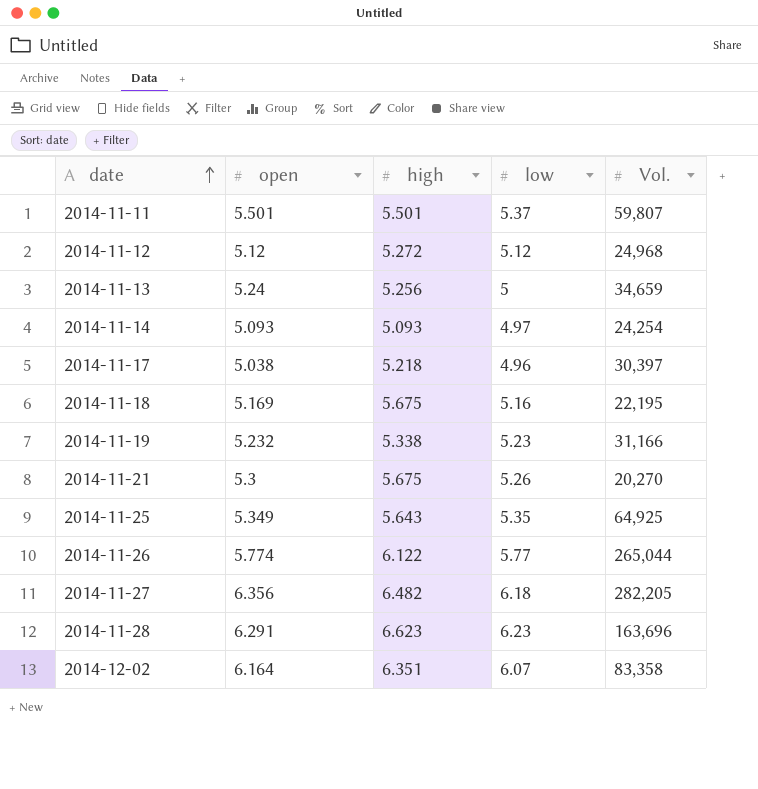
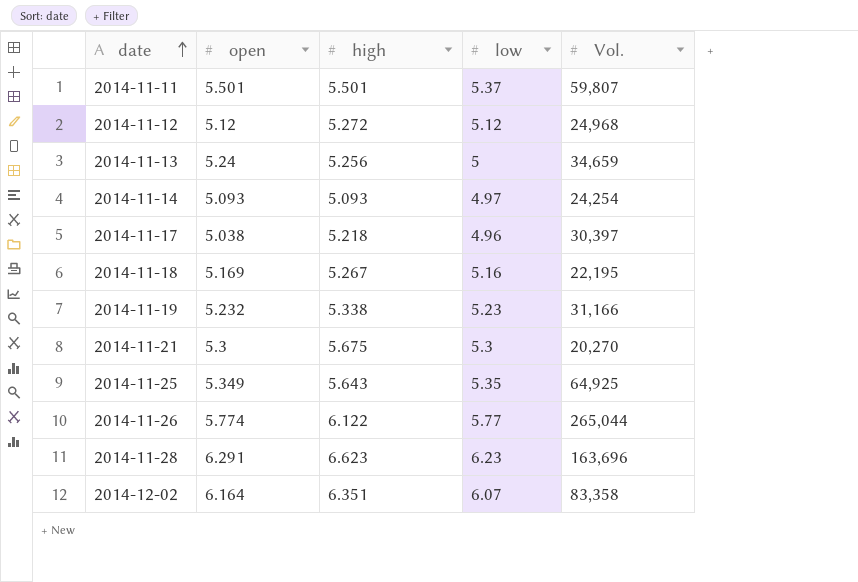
row 2014-11-27: 6.356 | 6.482 | 6.18 | 282,205 -> none
2014-11-18 | high: 5.675 -> 5.267
2014-11-21 | low: 5.26 -> 5.3

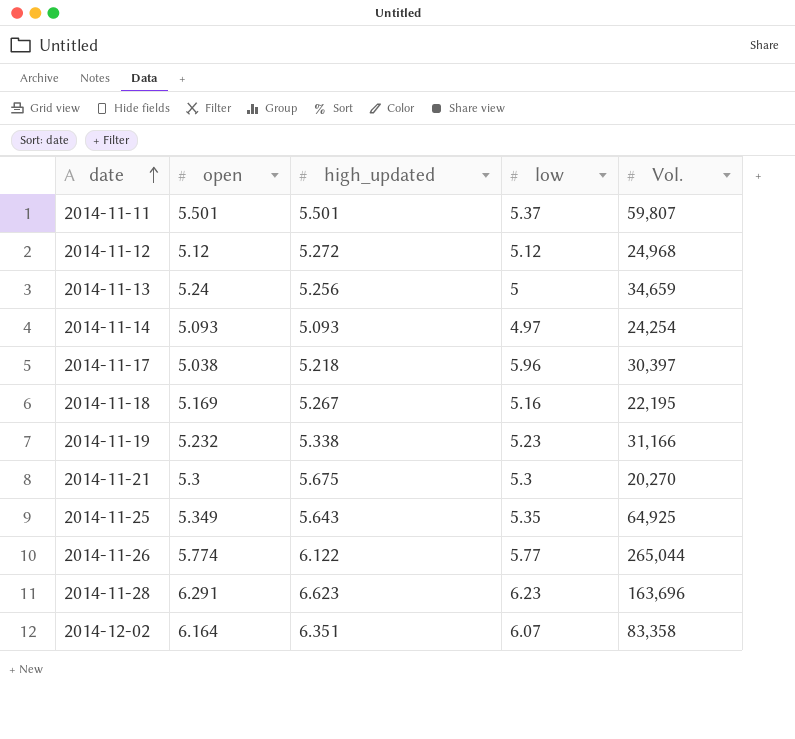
column name: high -> high_updated
2014-11-17 | low: 4.96 -> 5.96

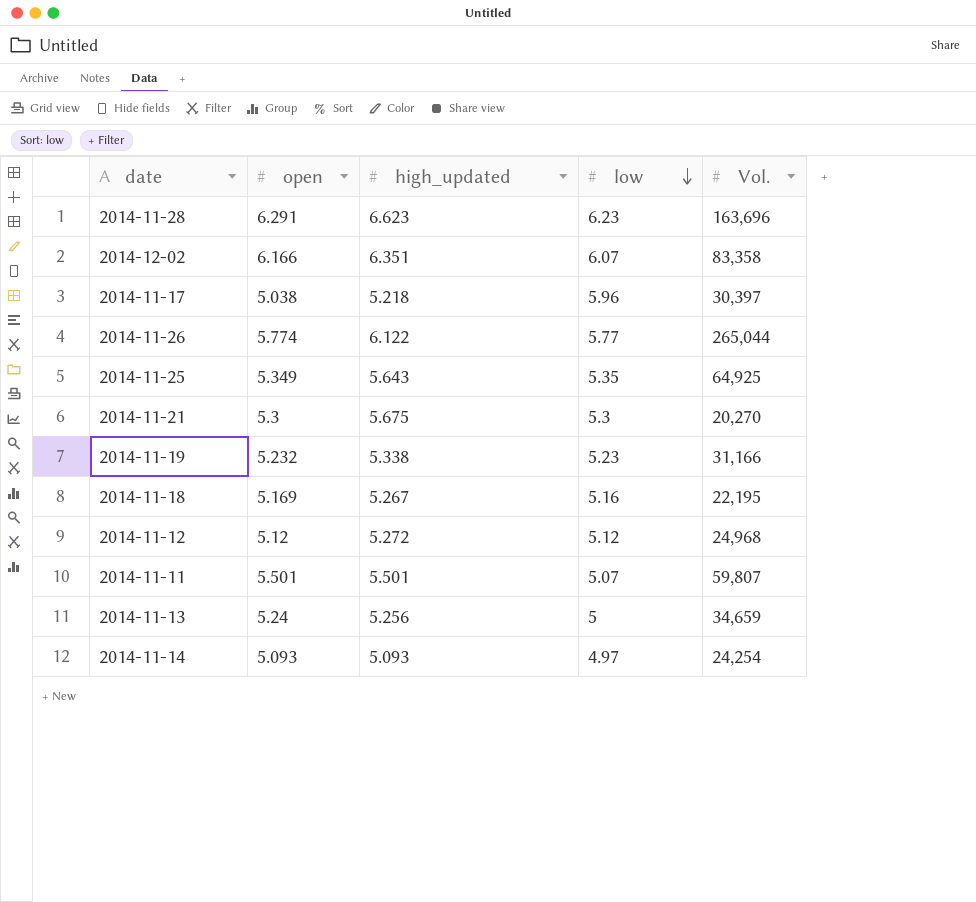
row order: date ascending -> low descending
2014-12-02 | open: 6.164 -> 6.166
2014-11-11 | low: 5.37 -> 5.07

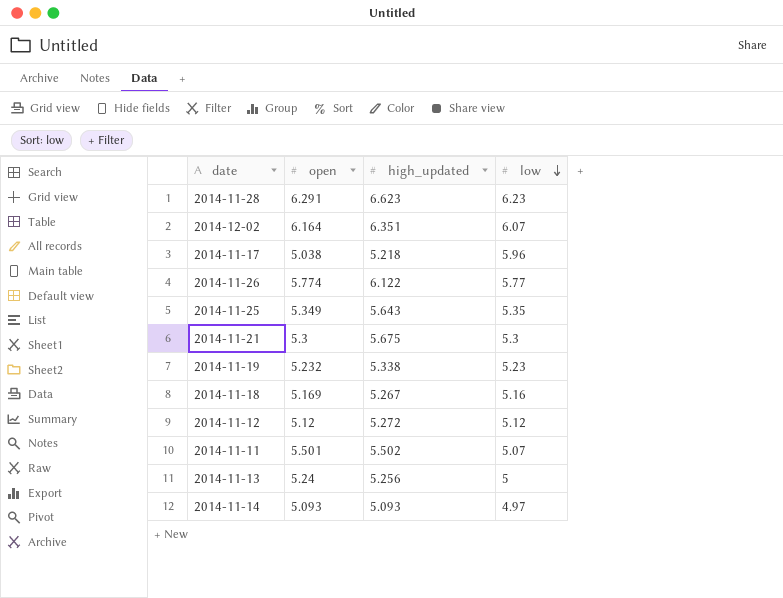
column Vol. | position: 5 -> none
2014-12-02 | open: 6.166 -> 6.164
2014-11-11 | high_updated: 5.501 -> 5.502

